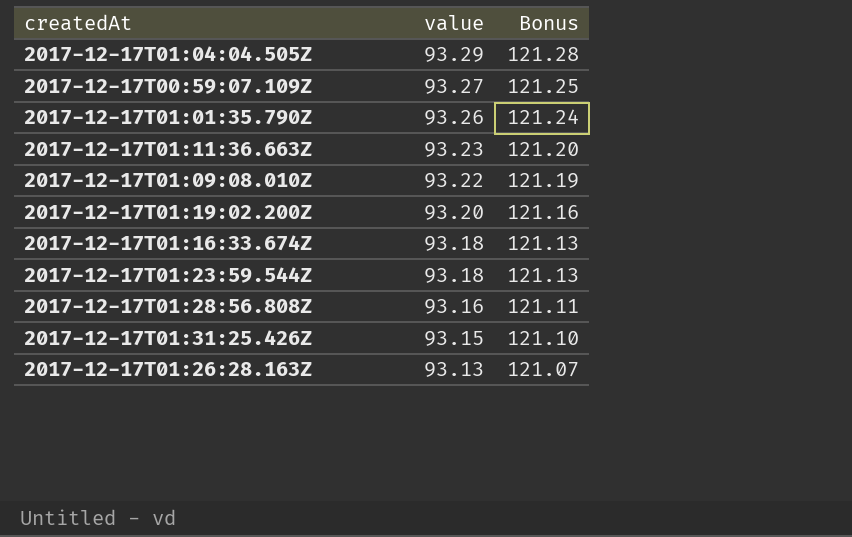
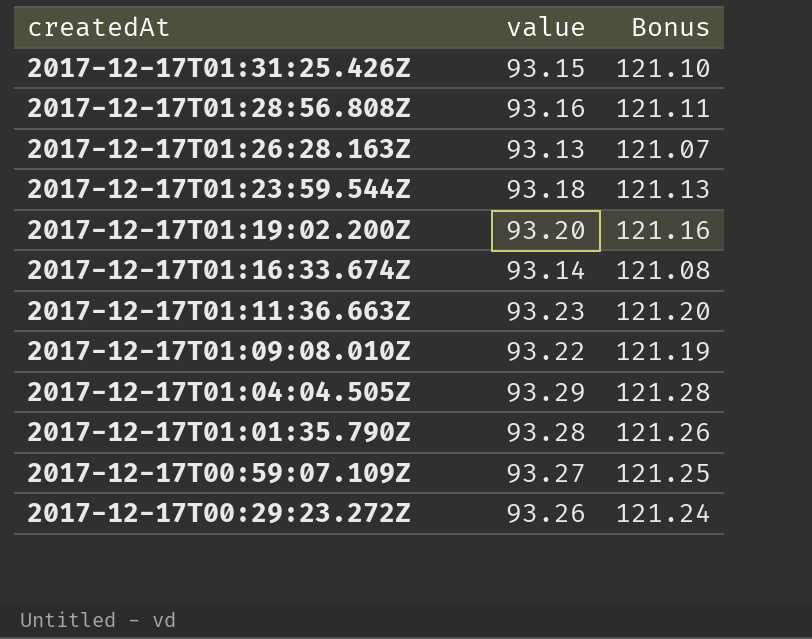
row order: value descending -> createdAt descending
2017-12-17T01:16:33.674Z | value: 93.18 -> 93.14
2017-12-17T01:16:33.674Z | Bonus: 121.13 -> 121.08
2017-12-17T01:01:35.790Z | value: 93.26 -> 93.28
2017-12-17T01:01:35.790Z | Bonus: 121.24 -> 121.26
row 2017-12-17T00:29:23.272Z: none -> 93.26 | 121.24

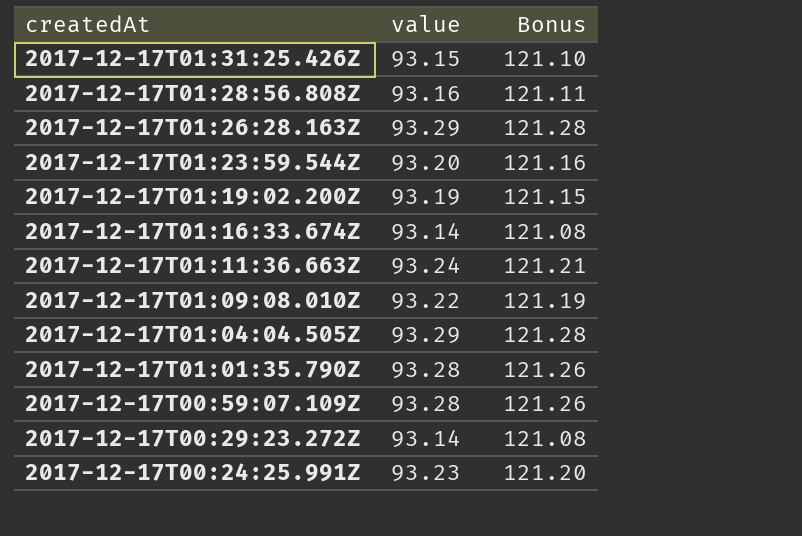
2017-12-17T01:26:28.163Z | value: 93.13 -> 93.29
2017-12-17T01:26:28.163Z | Bonus: 121.07 -> 121.28
2017-12-17T01:23:59.544Z | value: 93.18 -> 93.20
2017-12-17T01:23:59.544Z | Bonus: 121.13 -> 121.16
2017-12-17T01:19:02.200Z | value: 93.20 -> 93.19
2017-12-17T01:19:02.200Z | Bonus: 121.16 -> 121.15
2017-12-17T01:11:36.663Z | value: 93.23 -> 93.24
2017-12-17T01:11:36.663Z | Bonus: 121.20 -> 121.21
2017-12-17T00:59:07.109Z | value: 93.27 -> 93.28
2017-12-17T00:59:07.109Z | Bonus: 121.25 -> 121.26
2017-12-17T00:29:23.272Z | value: 93.26 -> 93.14
2017-12-17T00:29:23.272Z | Bonus: 121.24 -> 121.08
row 2017-12-17T00:24:25.991Z: none -> 93.23 | 121.20

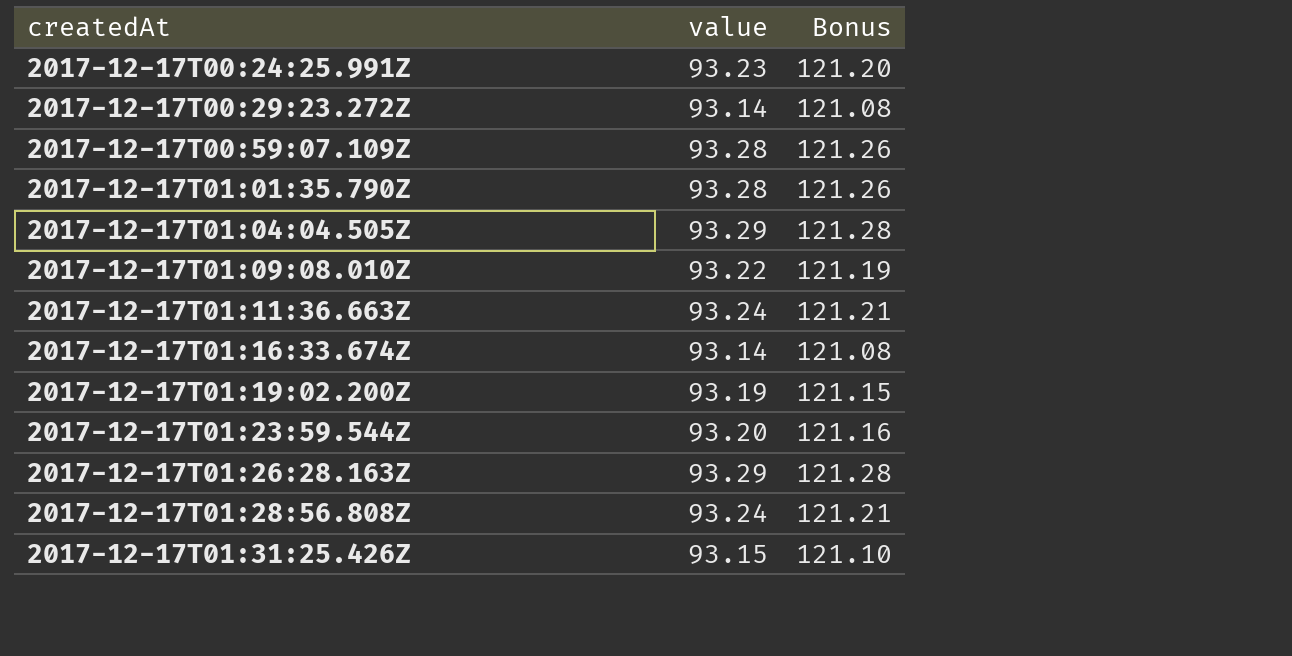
row order: createdAt descending -> createdAt ascending
2017-12-17T01:28:56.808Z | value: 93.16 -> 93.24
2017-12-17T01:28:56.808Z | Bonus: 121.11 -> 121.21

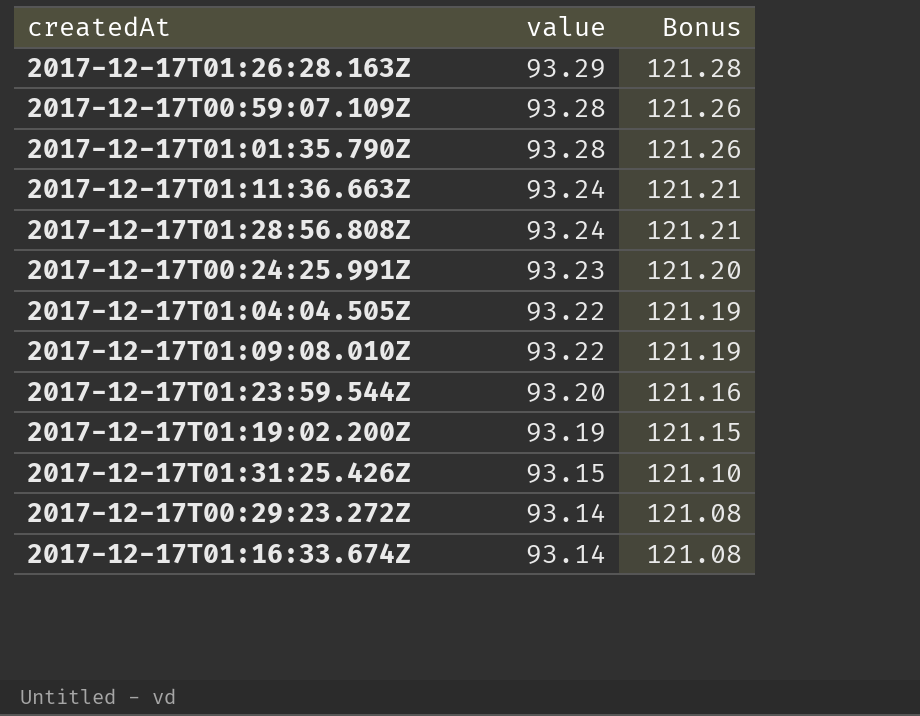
row order: createdAt ascending -> value descending
2017-12-17T01:04:04.505Z | value: 93.29 -> 93.22
2017-12-17T01:04:04.505Z | Bonus: 121.28 -> 121.19

